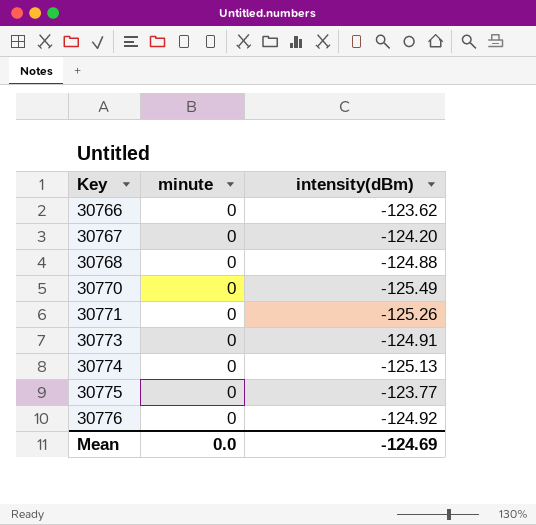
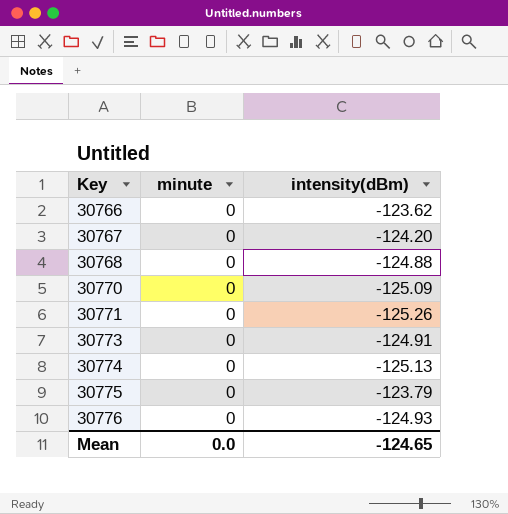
30770 | intensity(dBm): -125.49 -> -125.09
30775 | intensity(dBm): -123.77 -> -123.79
30776 | intensity(dBm): -124.92 -> -124.93
Mean | intensity(dBm): -124.69 -> -124.65

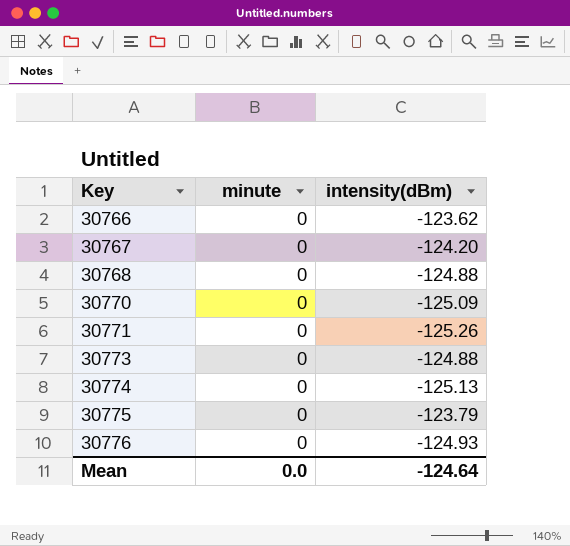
30773 | intensity(dBm): -124.91 -> -124.88
Mean | intensity(dBm): -124.65 -> -124.64

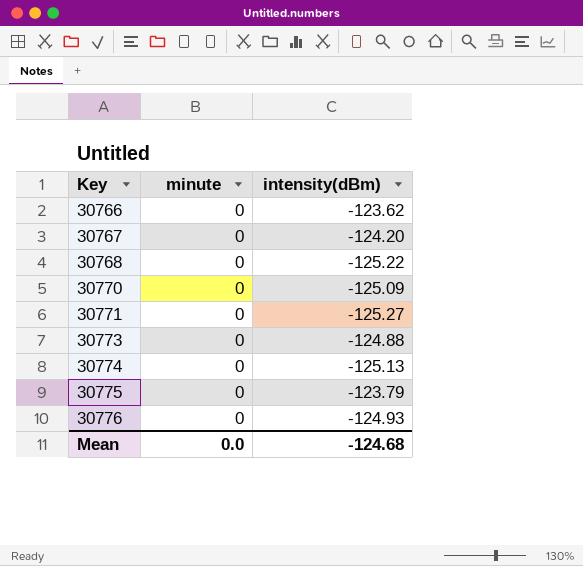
30768 | intensity(dBm): -124.88 -> -125.22
30771 | intensity(dBm): -125.26 -> -125.27
Mean | intensity(dBm): -124.64 -> -124.68

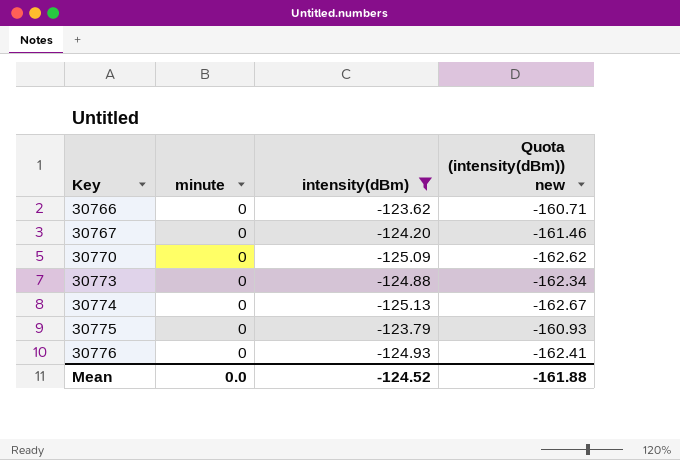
filter: none -> intensity(dBm) >= -125.13
column Quota (intensity(dBm)) new | formula: none -> [intensity(dBm)] * 1.3
Mean | intensity(dBm): -124.68 -> -124.52

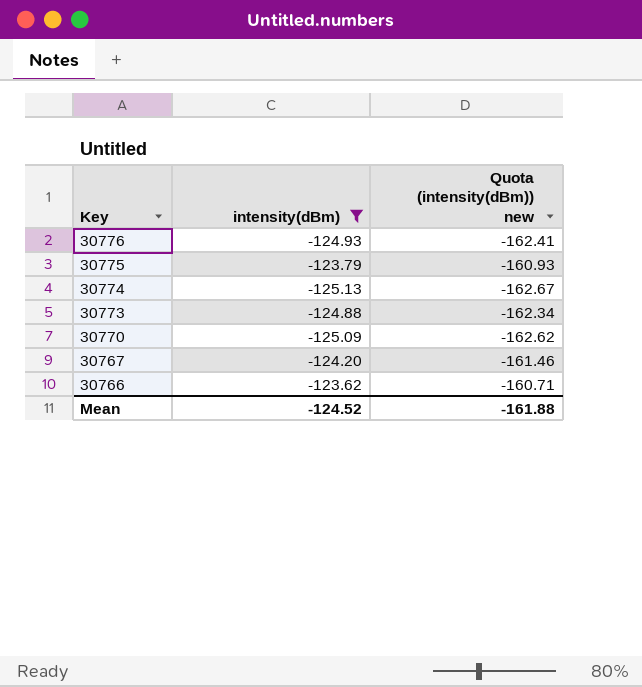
row order: Key ascending -> Key descending
column minute | position: 2 -> none

